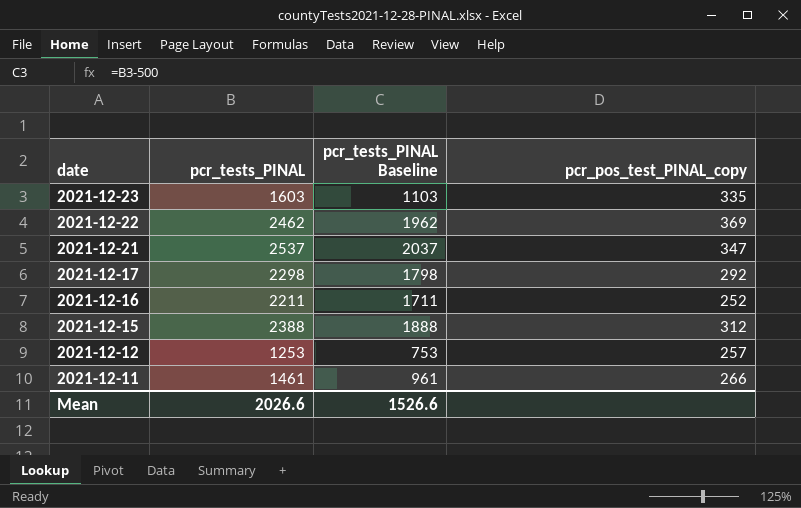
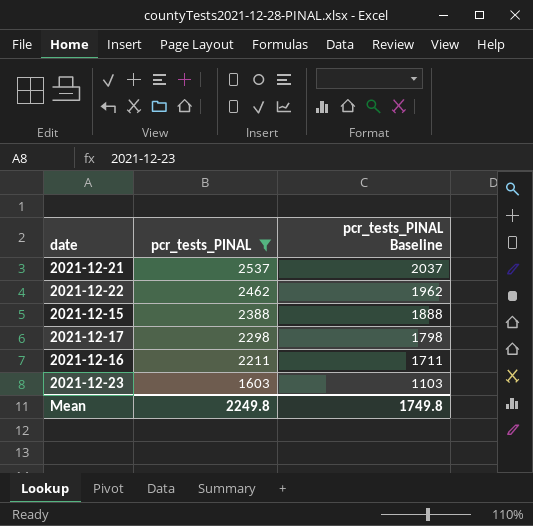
filter: none -> pcr_tests_PINAL >= 1603
row order: date descending -> pcr_tests_PINAL descending
column pcr_pos_test_PINAL_copy | position: 4 -> none
Mean | pcr_tests_PINAL: 2026.6 -> 2249.8
Mean | pcr_tests_PINAL Baseline: 1526.6 -> 1749.8

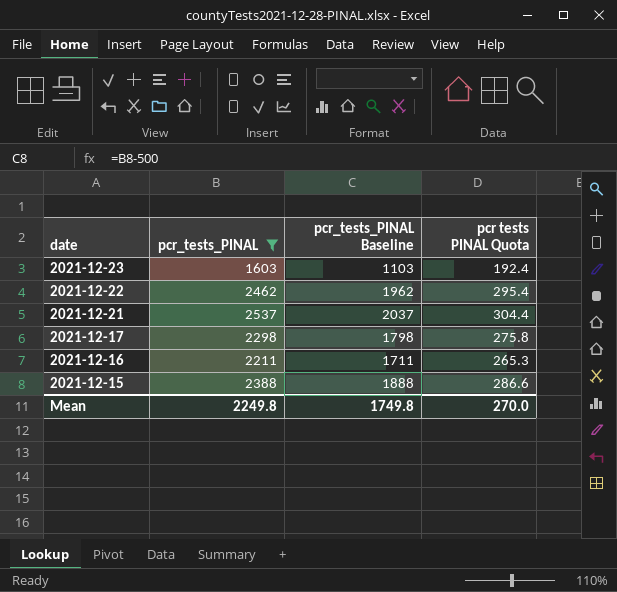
row order: pcr_tests_PINAL descending -> date descending
column pcr tests PINAL Quota | formula: none -> [pcr_tests_PINAL] * 0.12

